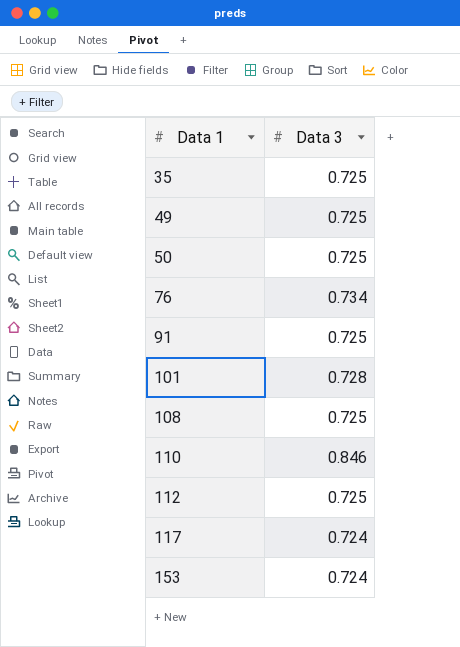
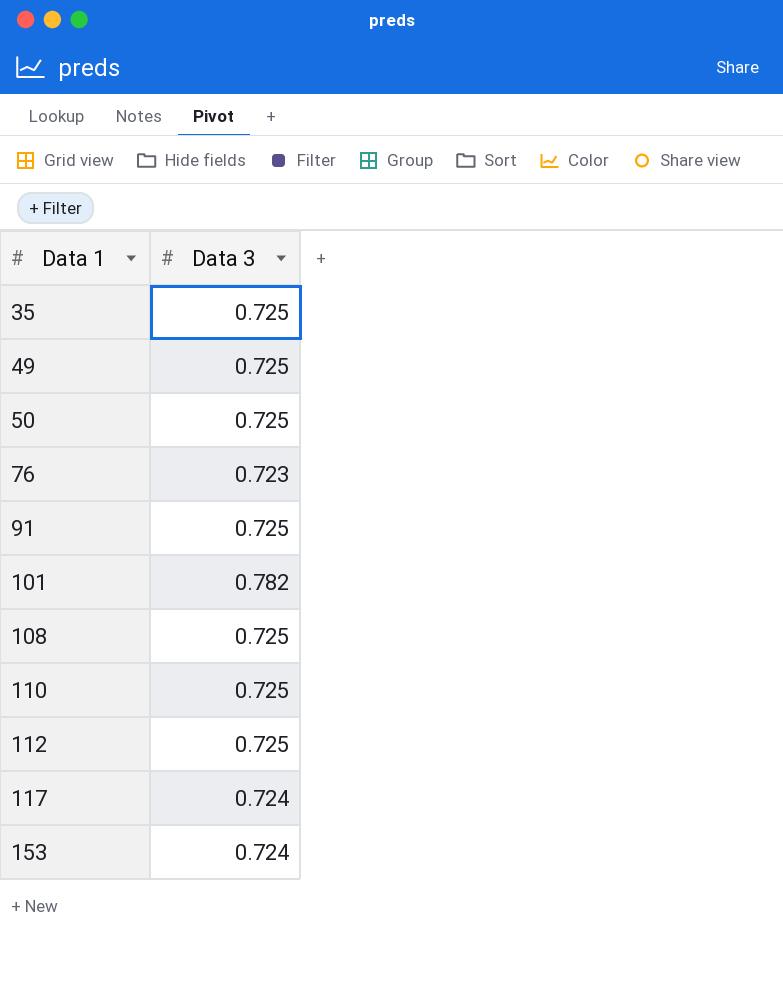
76 | Data 3: 0.734 -> 0.723
101 | Data 3: 0.728 -> 0.782
110 | Data 3: 0.846 -> 0.725

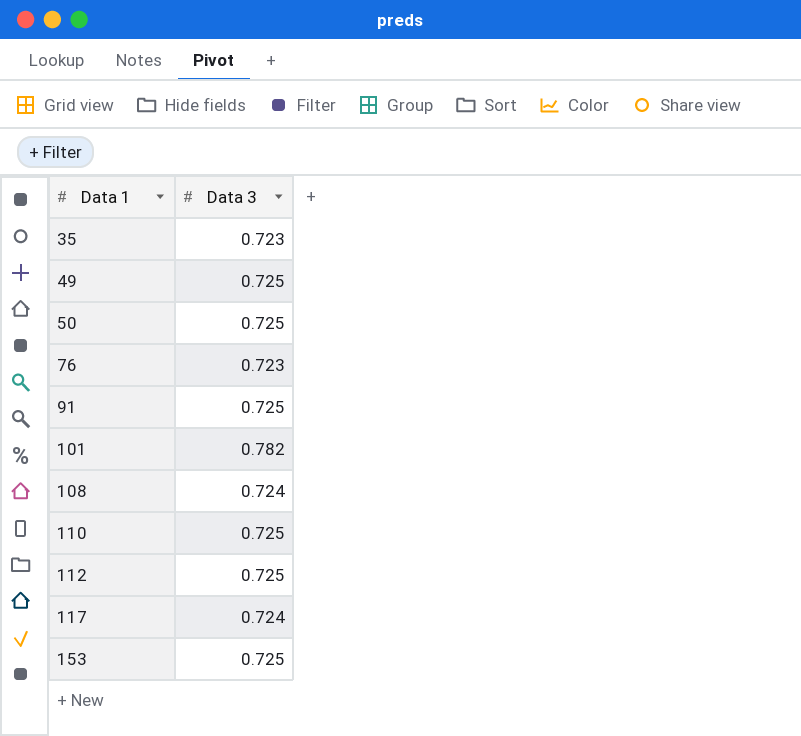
35 | Data 3: 0.725 -> 0.723
108 | Data 3: 0.725 -> 0.724
153 | Data 3: 0.724 -> 0.725

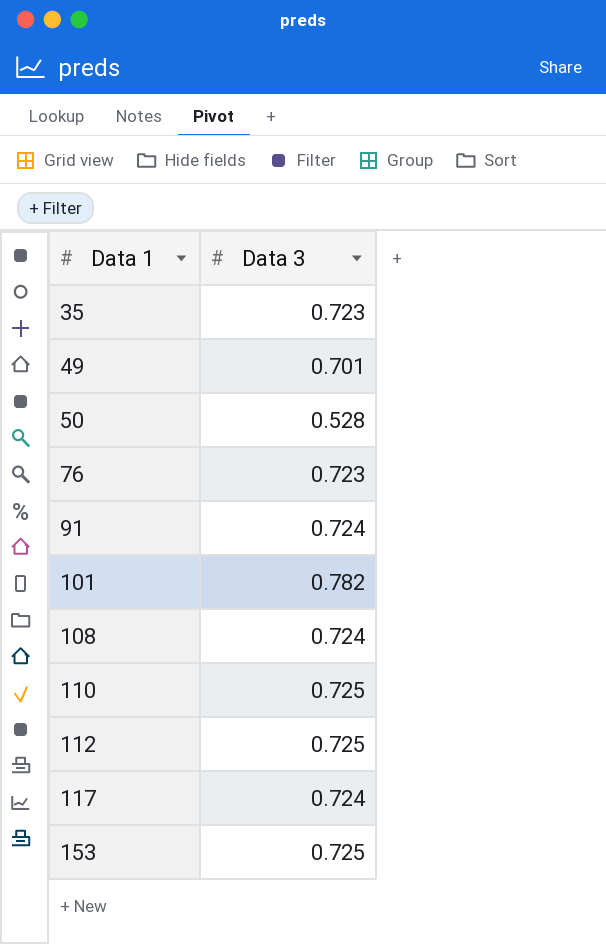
49 | Data 3: 0.725 -> 0.701
50 | Data 3: 0.725 -> 0.528
91 | Data 3: 0.725 -> 0.724

